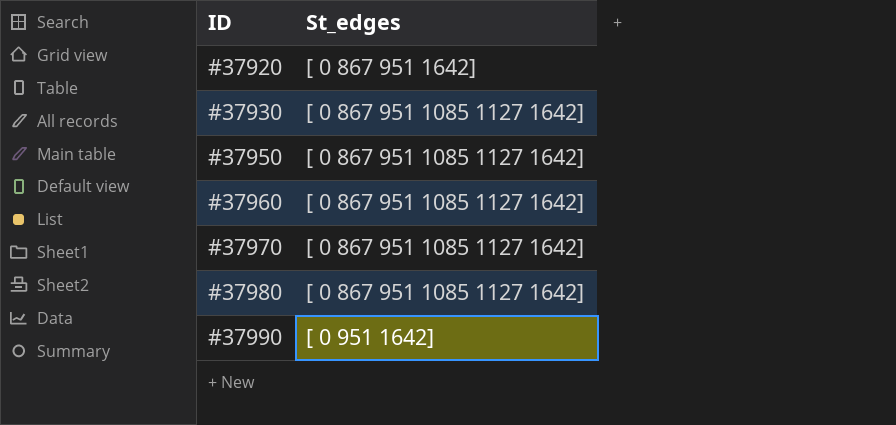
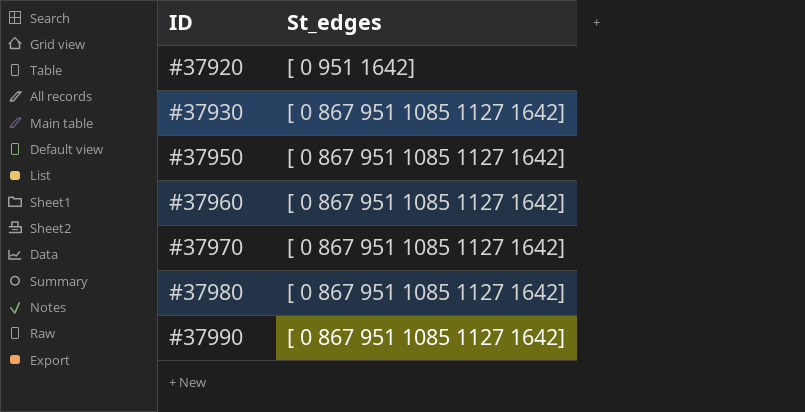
#37920 | St_edges: [ 0 867 951 1642] -> [ 0 951 1642]
#37990 | St_edges: [ 0 951 1642] -> [ 0 867 951 1085 1127 1642]

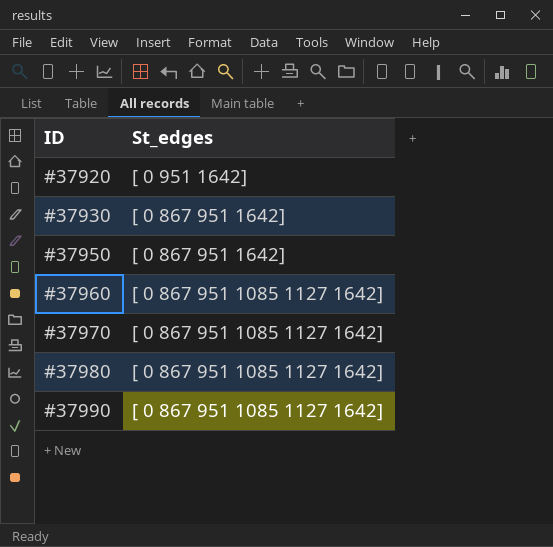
#37930 | St_edges: [ 0 867 951 1085 1127 1642] -> [ 0 867 951 1642]
#37950 | St_edges: [ 0 867 951 1085 1127 1642] -> [ 0 867 951 1642]

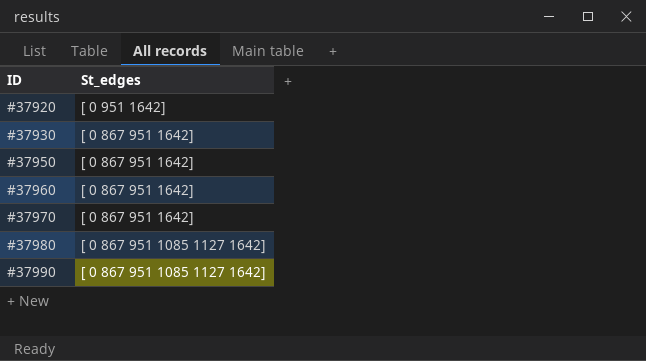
#37960 | St_edges: [ 0 867 951 1085 1127 1642] -> [ 0 867 951 1642]
#37970 | St_edges: [ 0 867 951 1085 1127 1642] -> [ 0 867 951 1642]

